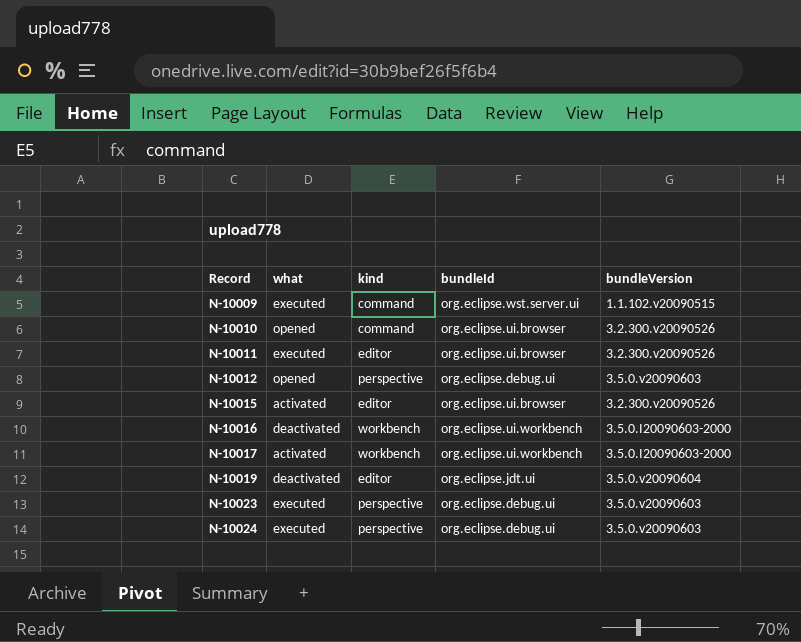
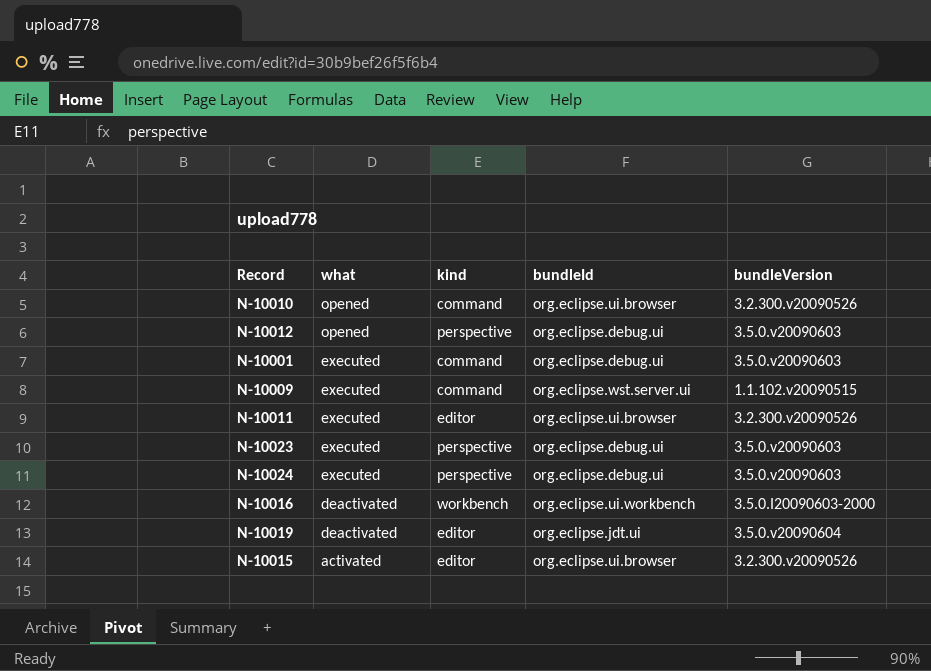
row order: Record ascending -> what descending
row N-10017: activated | workbench | org.eclipse.ui.workbench | 3.5.0.I20090603-2000 -> none
row N-10001: none -> executed | command | org.eclipse.debug.ui | 3.5.0.v20090603

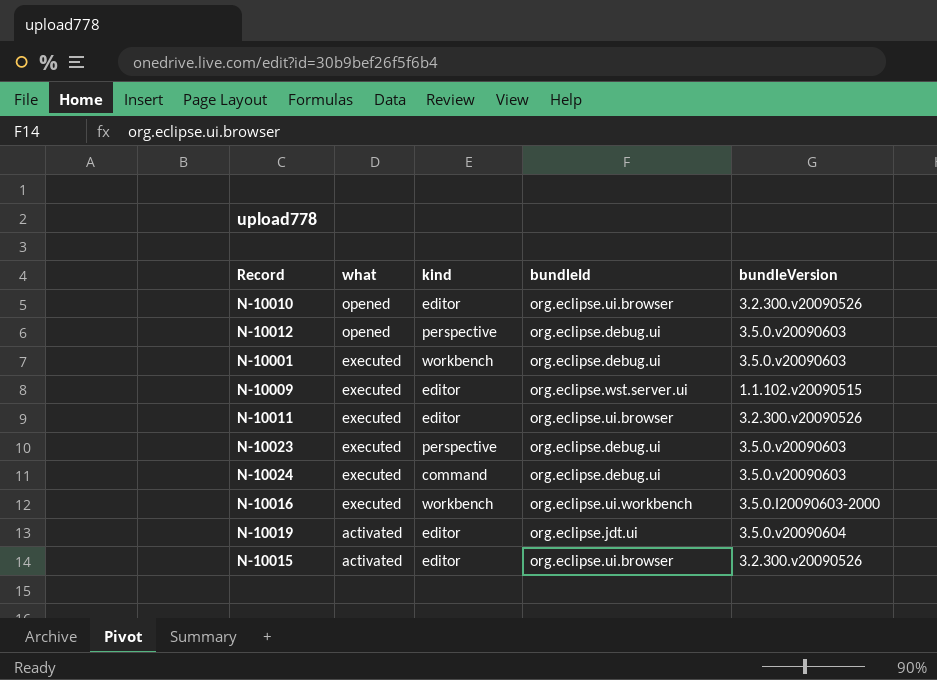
N-10010 | kind: command -> editor
N-10001 | kind: command -> workbench
N-10009 | kind: command -> editor
N-10024 | kind: perspective -> command
N-10016 | what: deactivated -> executed
N-10019 | what: deactivated -> activated

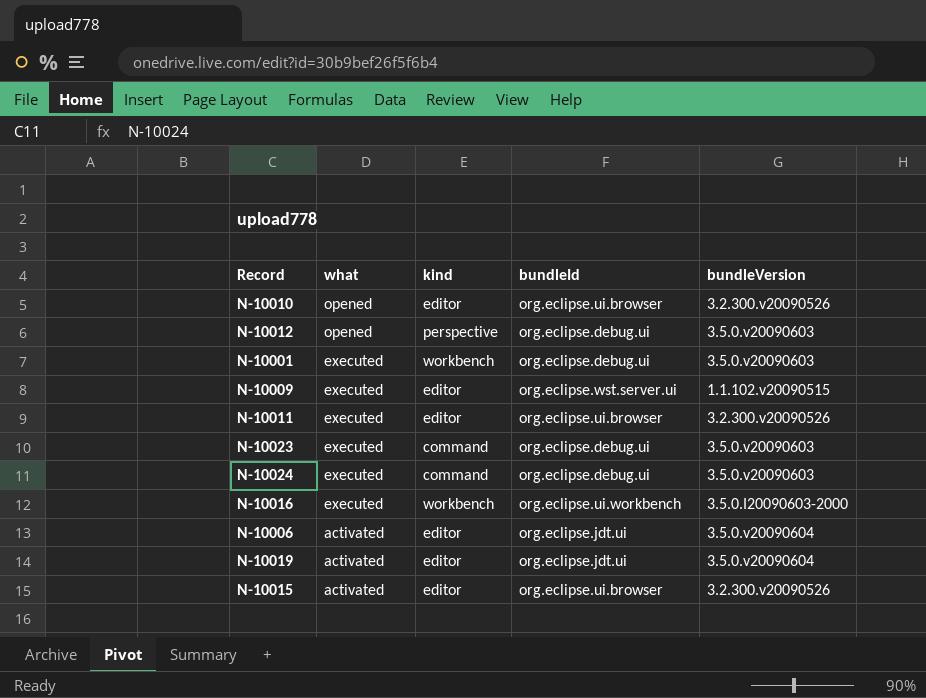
N-10023 | kind: perspective -> command
row N-10006: none -> activated | editor | org.eclipse.jdt.ui | 3.5.0.v20090604

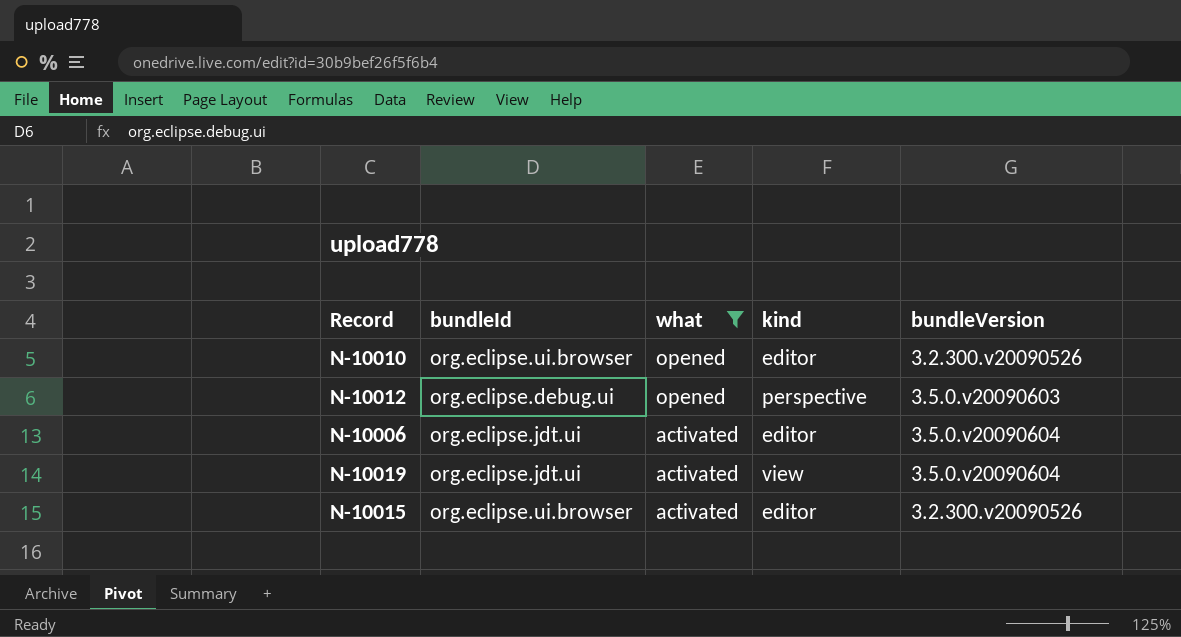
filter: none -> what != executed
column bundleId | position: 4 -> 2
N-10019 | kind: editor -> view

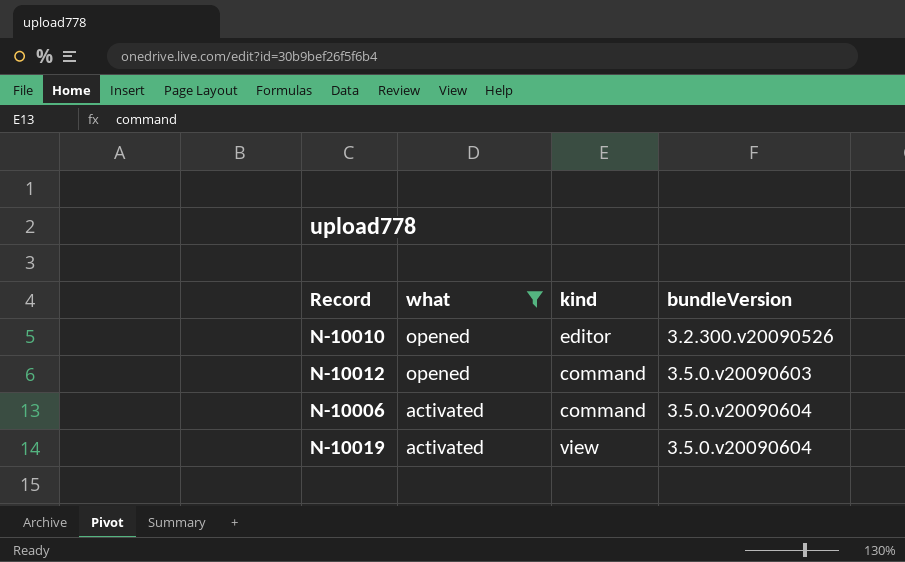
column bundleId | position: 2 -> none
row N-10015: org.eclipse.ui.browser | activated | editor | 3.2.300.v20090526 -> none
N-10012 | kind: perspective -> command
N-10006 | kind: editor -> command

